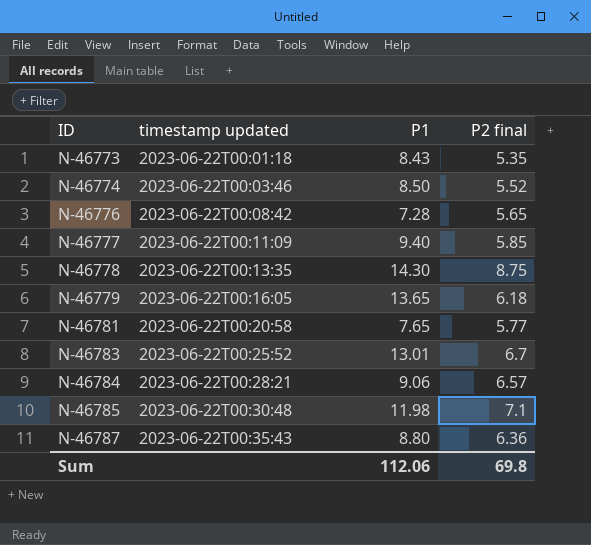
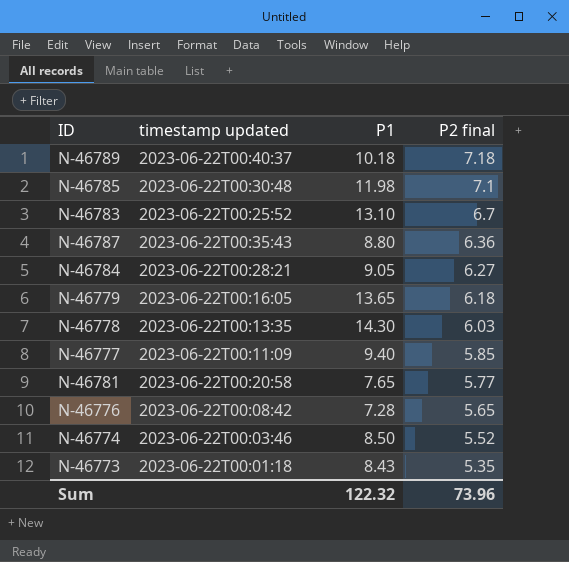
row order: ID ascending -> P2 final descending
row N-46789: none -> 2023-06-22T00:40:37 | 10.18 | 7.18
N-46783 | P1: 13.01 -> 13.10
N-46784 | P1: 9.06 -> 9.05
N-46784 | P2 final: 6.57 -> 6.27
N-46778 | P2 final: 8.75 -> 6.03
Sum | P1: 112.06 -> 122.32
Sum | P2 final: 69.8 -> 73.96

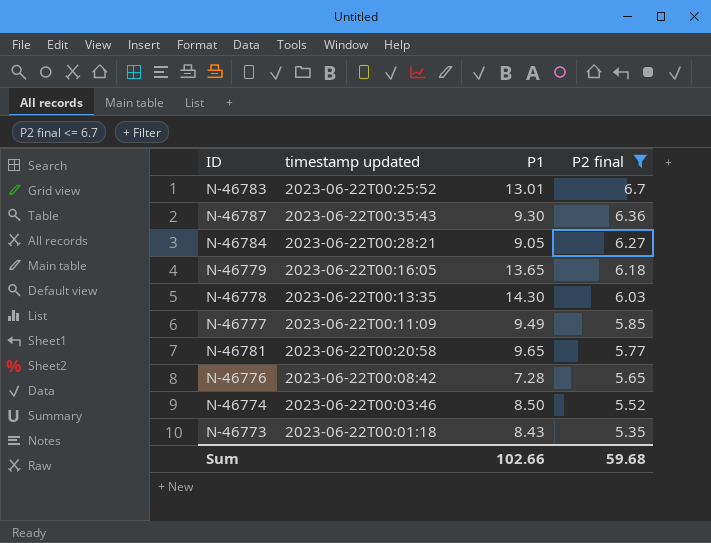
filter: none -> P2 final <= 6.7
N-46783 | P1: 13.10 -> 13.01
N-46787 | P1: 8.80 -> 9.30
N-46777 | P1: 9.40 -> 9.49
N-46781 | P1: 7.65 -> 9.65
Sum | P1: 122.32 -> 102.66
Sum | P2 final: 73.96 -> 59.68

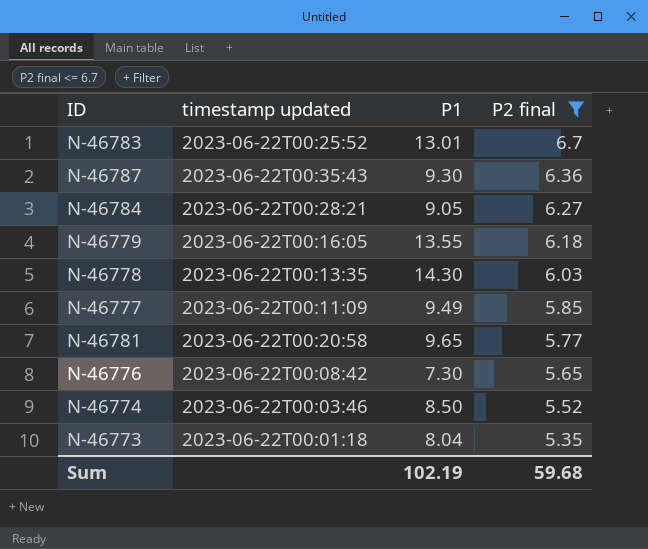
N-46779 | P1: 13.65 -> 13.55
N-46776 | P1: 7.28 -> 7.30
N-46773 | P1: 8.43 -> 8.04
Sum | P1: 102.66 -> 102.19

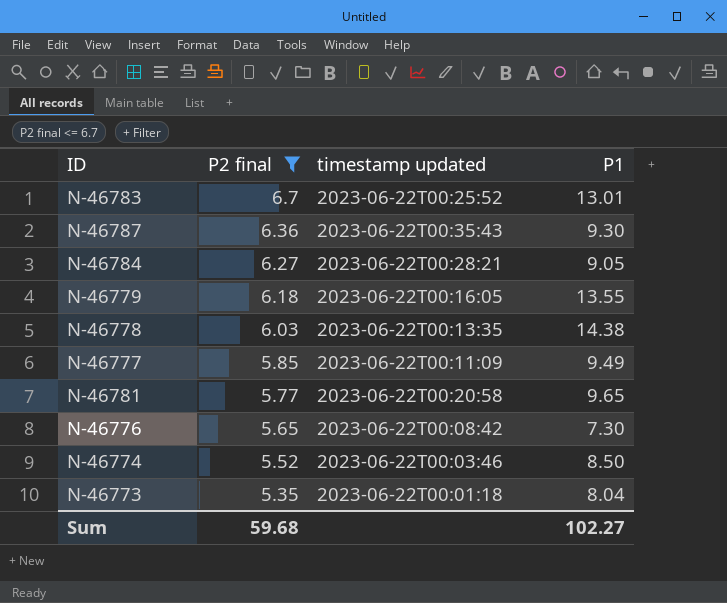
column P2 final | position: 4 -> 2
N-46778 | P1: 14.30 -> 14.38
Sum | P1: 102.19 -> 102.27

